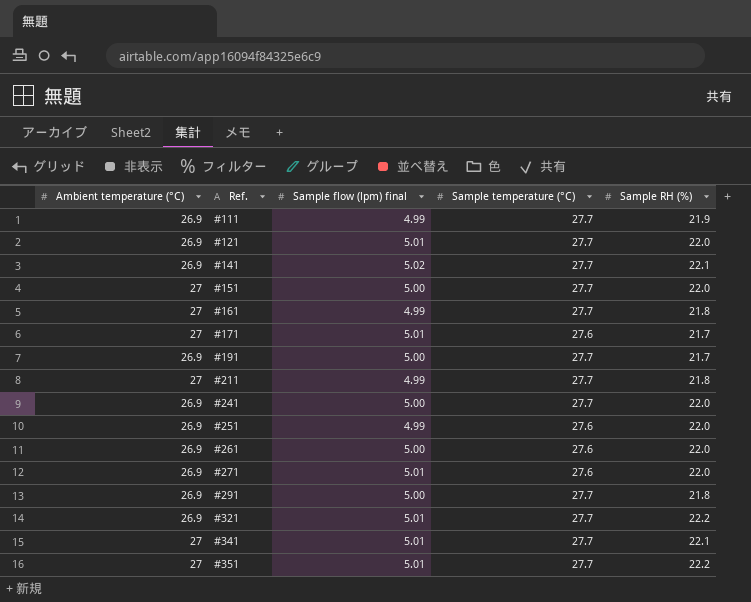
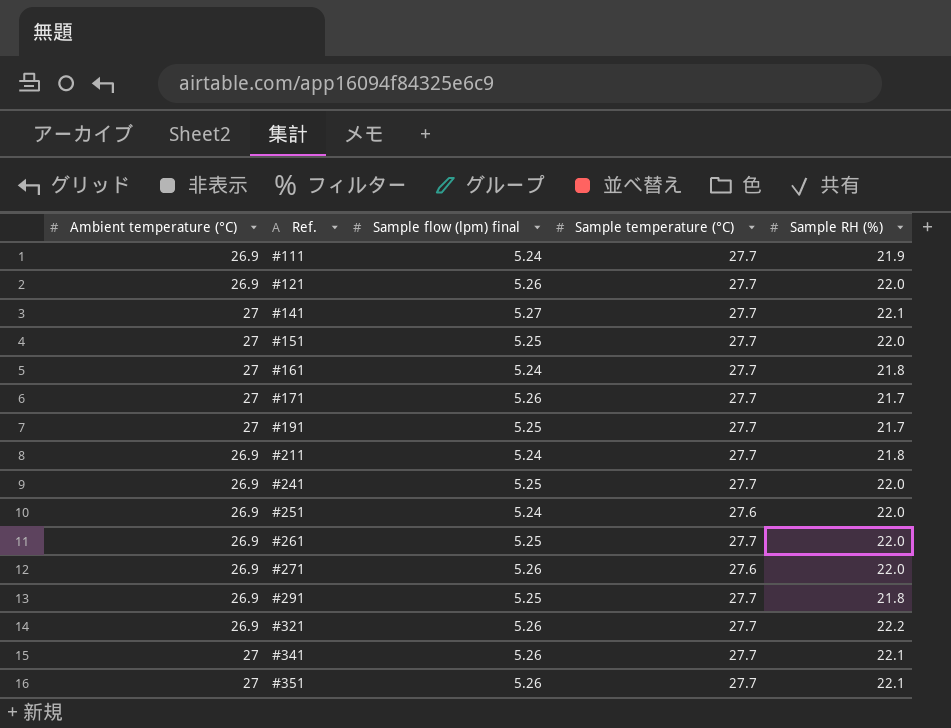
#111 | Sample flow (lpm) final: 4.99 -> 5.24
#121 | Sample flow (lpm) final: 5.01 -> 5.26
#141 | Ambient temperature (°C): 26.9 -> 27
#141 | Sample flow (lpm) final: 5.02 -> 5.27
#151 | Sample flow (lpm) final: 5.00 -> 5.25
#161 | Sample flow (lpm) final: 4.99 -> 5.24
#171 | Sample flow (lpm) final: 5.01 -> 5.26
#171 | Sample temperature (°C): 27.6 -> 27.7
#191 | Ambient temperature (°C): 26.9 -> 27
#191 | Sample flow (lpm) final: 5.00 -> 5.25
#211 | Ambient temperature (°C): 27 -> 26.9
#211 | Sample flow (lpm) final: 4.99 -> 5.24
#241 | Sample flow (lpm) final: 5.00 -> 5.25
#251 | Sample flow (lpm) final: 4.99 -> 5.24
#261 | Sample flow (lpm) final: 5.00 -> 5.25
#261 | Sample temperature (°C): 27.6 -> 27.7
#271 | Sample flow (lpm) final: 5.01 -> 5.26
#291 | Sample flow (lpm) final: 5.00 -> 5.25
#321 | Sample flow (lpm) final: 5.01 -> 5.26
#341 | Sample flow (lpm) final: 5.01 -> 5.26
#351 | Sample flow (lpm) final: 5.01 -> 5.26
#351 | Sample RH (%): 22.2 -> 22.1

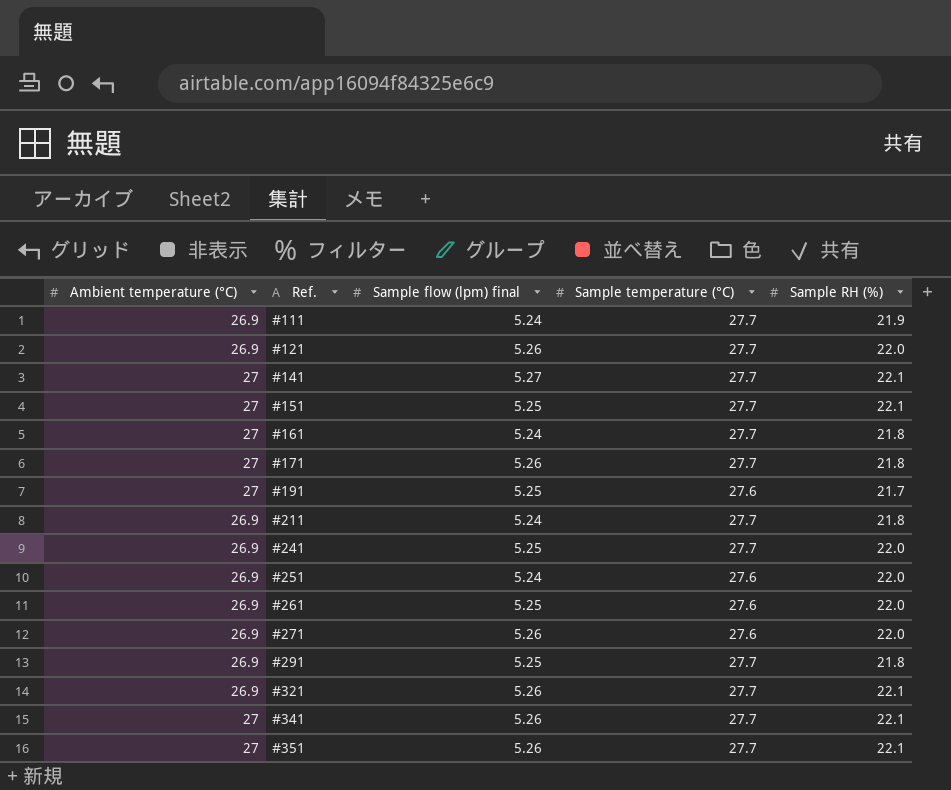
#151 | Sample RH (%): 22.0 -> 22.1
#171 | Sample RH (%): 21.7 -> 21.8
#191 | Sample temperature (°C): 27.7 -> 27.6
#261 | Sample temperature (°C): 27.7 -> 27.6
#321 | Sample RH (%): 22.2 -> 22.1

